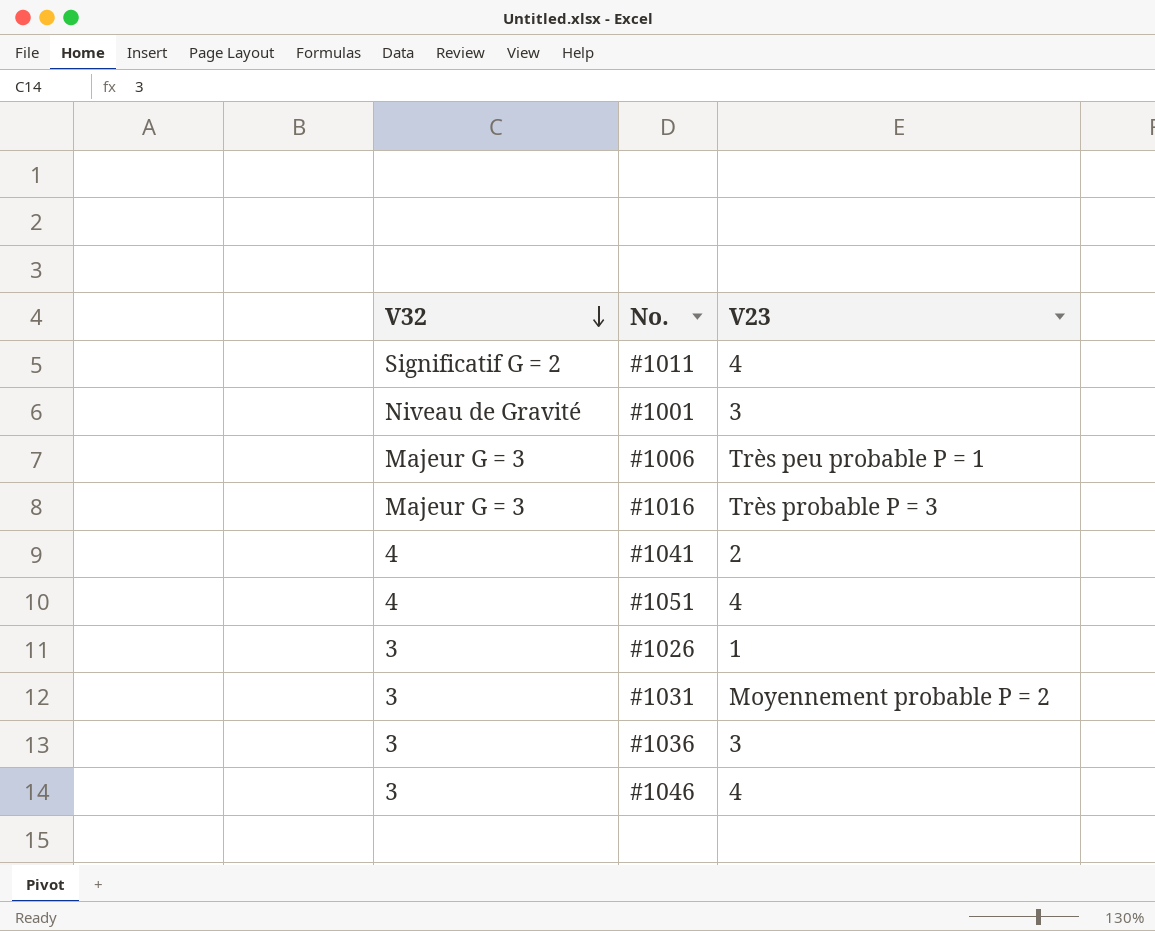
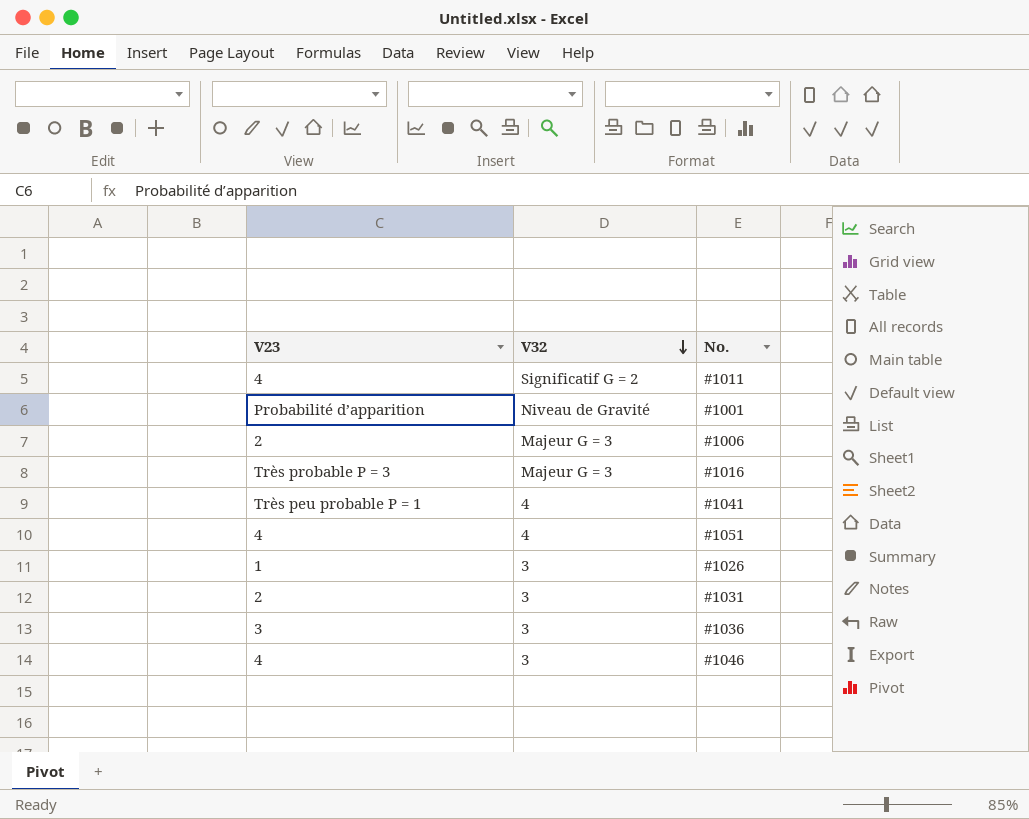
column V23 | position: 3 -> 1
#1001 | V23: 3 -> Probabilité d’apparition
#1006 | V23: Très peu probable P = 1 -> 2
#1041 | V23: 2 -> Très peu probable P = 1
#1031 | V23: Moyennement probable P = 2 -> 2

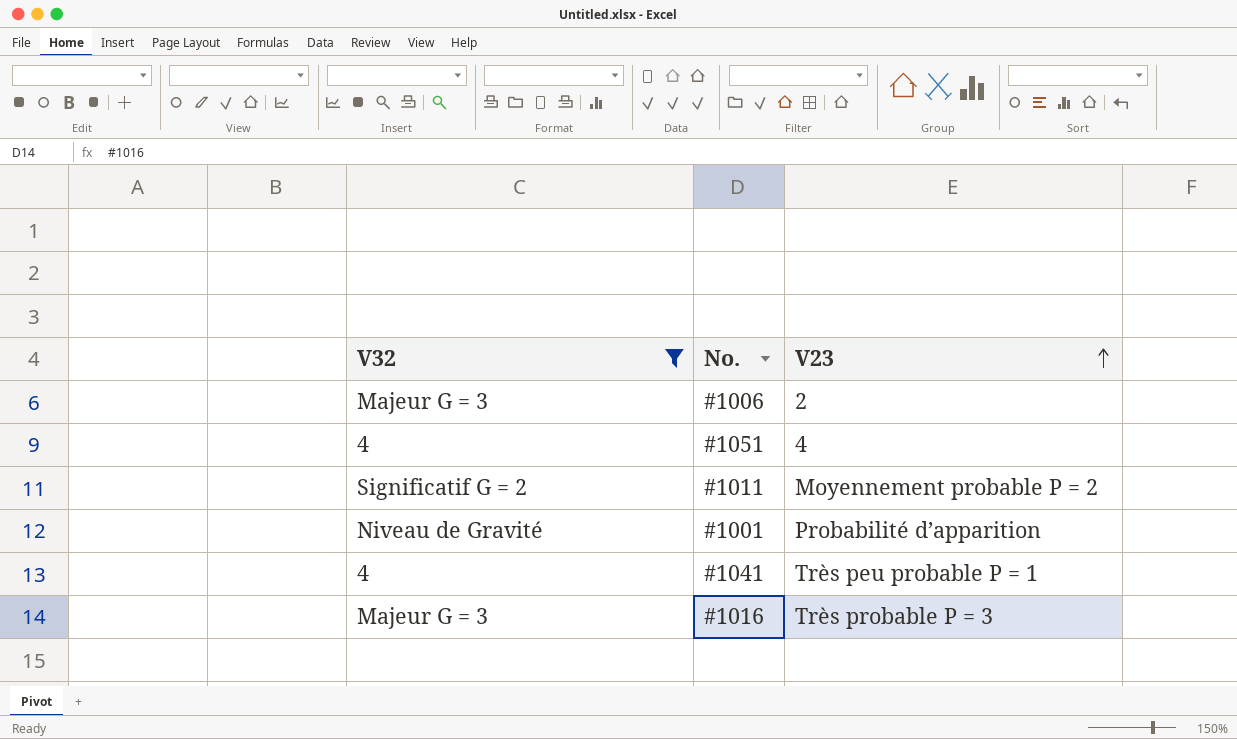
filter: none -> V32 != 3
row order: V32 descending -> V23 ascending
column V23 | position: 1 -> 3
#1011 | V23: 4 -> Moyennement probable P = 2

